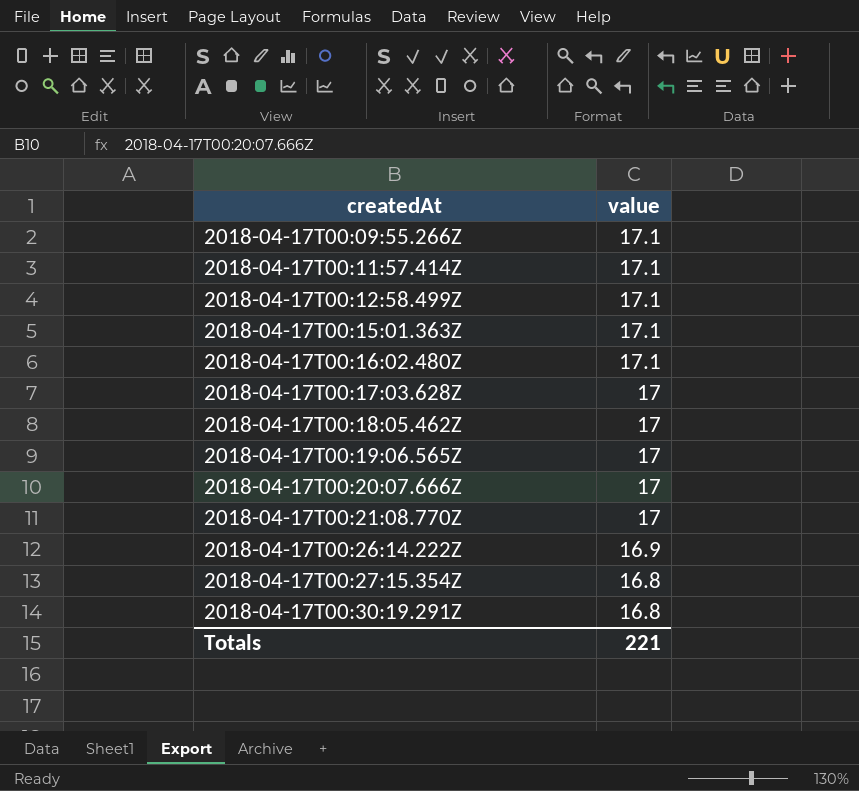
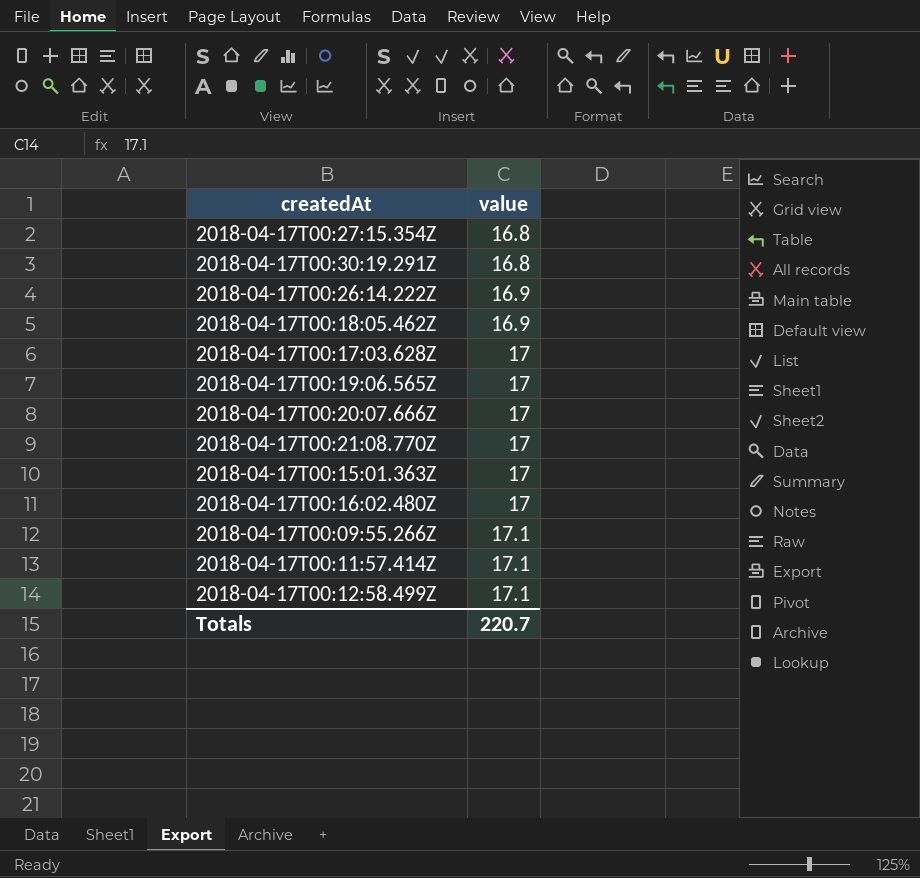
row order: createdAt ascending -> value ascending
2018-04-17T00:18:05.462Z | value: 17 -> 16.9
2018-04-17T00:15:01.363Z | value: 17.1 -> 17
2018-04-17T00:16:02.480Z | value: 17.1 -> 17
Totals | value: 221 -> 220.7

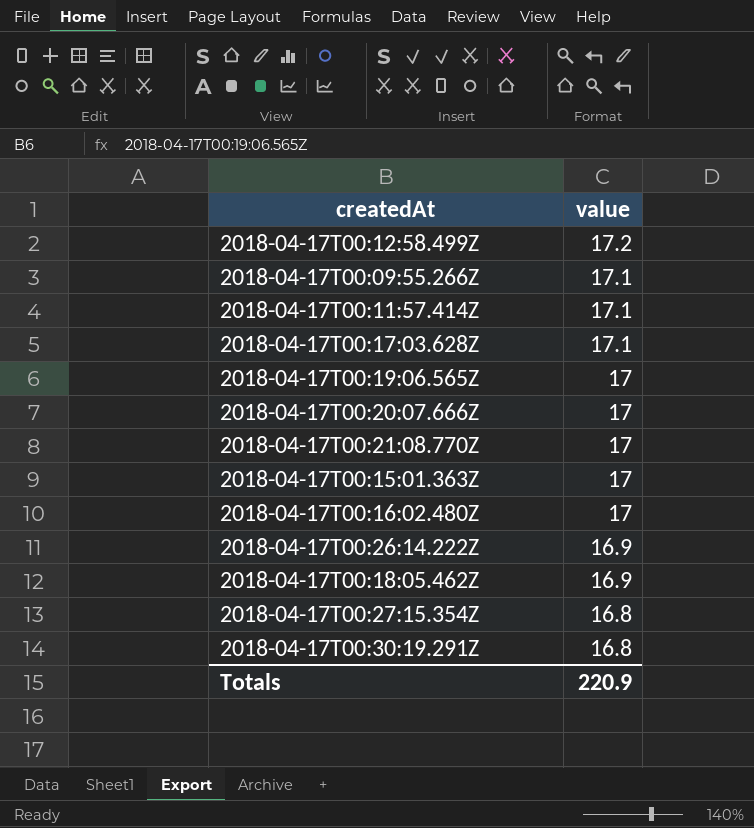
row order: value ascending -> value descending
2018-04-17T00:12:58.499Z | value: 17.1 -> 17.2
2018-04-17T00:17:03.628Z | value: 17 -> 17.1
Totals | value: 220.7 -> 220.9

